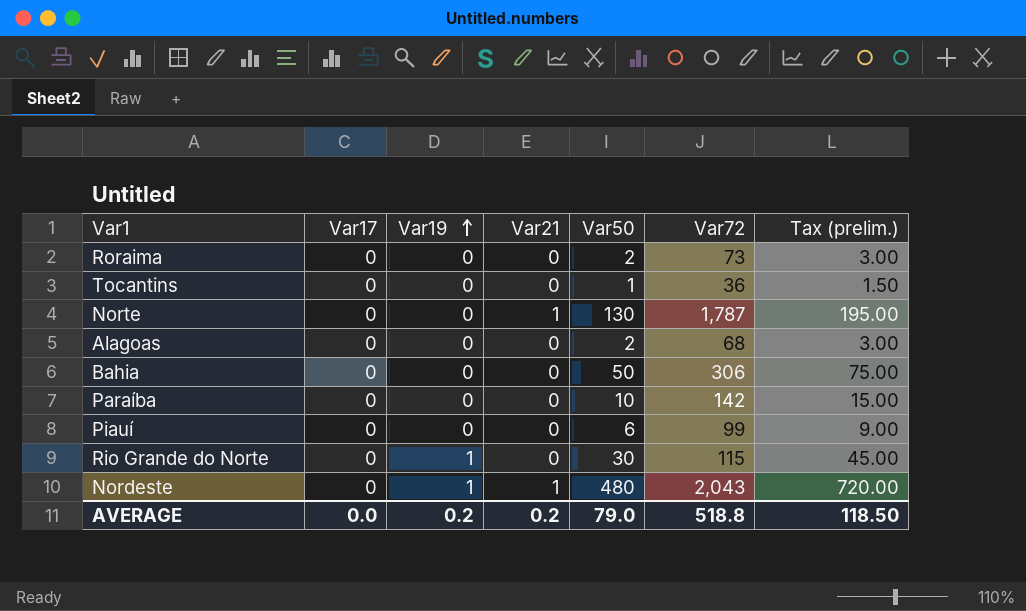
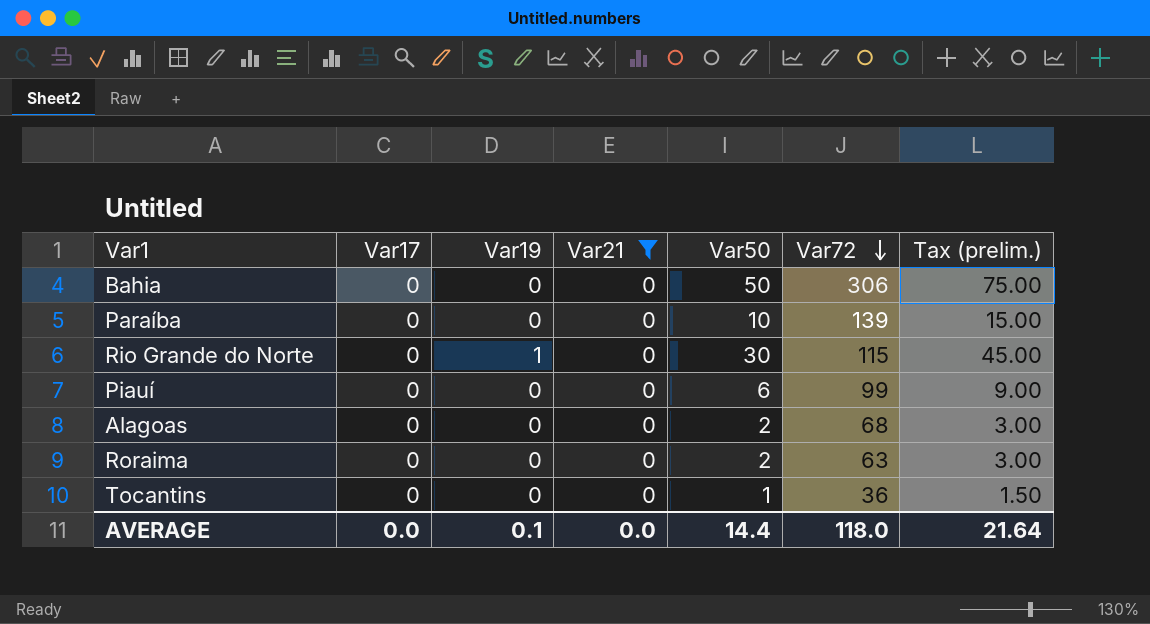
filter: none -> Var21 = 0
row order: Var19 ascending -> Var72 descending
Paraíba | Var72: 142 -> 139
Roraima | Var72: 73 -> 63
AVERAGE | Var19: 0.2 -> 0.1
AVERAGE | Var21: 0.2 -> 0.0
AVERAGE | Var50: 79.0 -> 14.4
AVERAGE | Var72: 518.8 -> 118.0
AVERAGE | Tax (prelim.): 118.50 -> 21.64

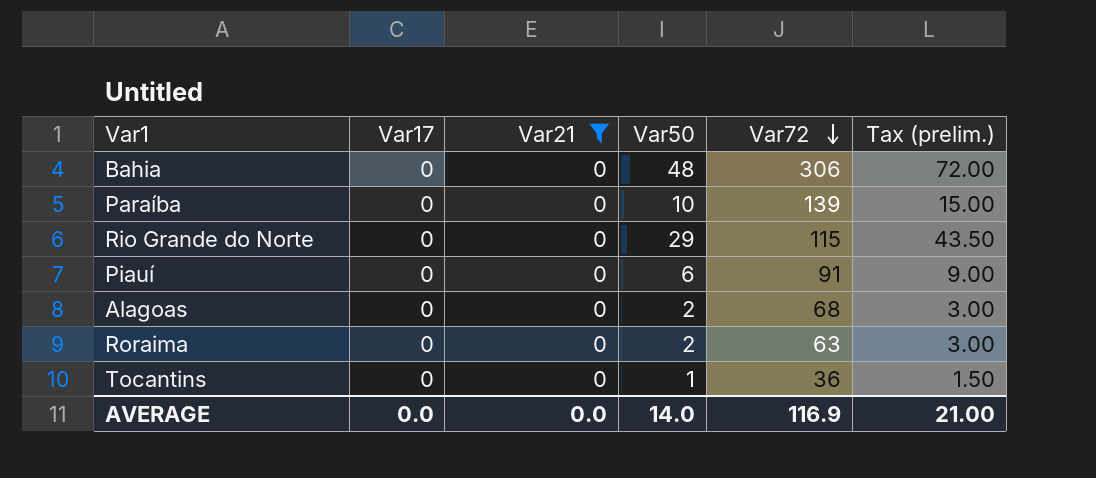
column Var19 | position: 3 -> none
Bahia | Var50: 50 -> 48
Bahia | Tax (prelim.): 75.00 -> 72.00
Rio Grande do Norte | Var50: 30 -> 29
Rio Grande do Norte | Tax (prelim.): 45.00 -> 43.50
Piauí | Var72: 99 -> 91
AVERAGE | Var50: 14.4 -> 14.0
AVERAGE | Var72: 118.0 -> 116.9
AVERAGE | Tax (prelim.): 21.64 -> 21.00

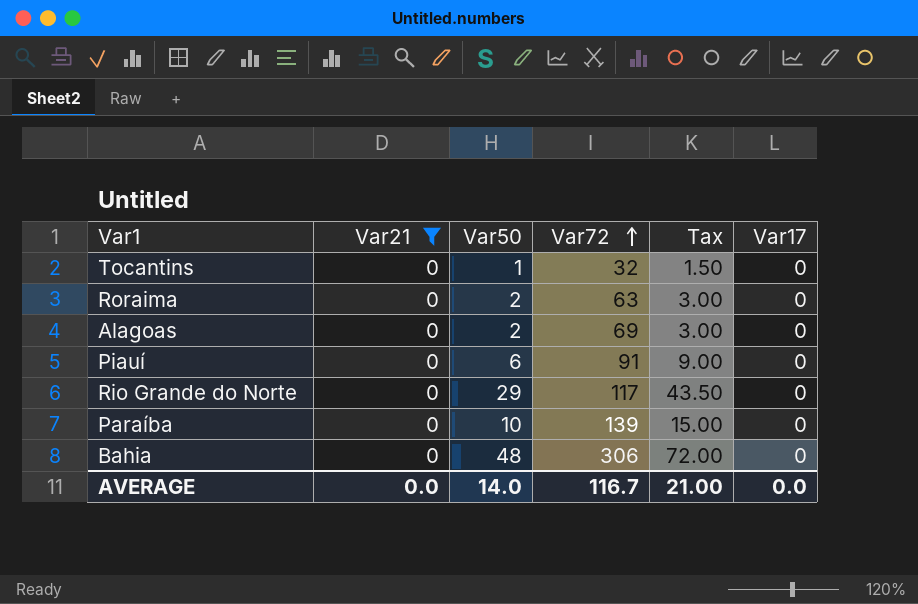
row order: Var72 descending -> Var72 ascending
column name: Tax (prelim.) -> Tax
column Var17 | position: 2 -> 6
Tocantins | Var72: 36 -> 32
Alagoas | Var72: 68 -> 69
Rio Grande do Norte | Var72: 115 -> 117
AVERAGE | Var72: 116.9 -> 116.7

